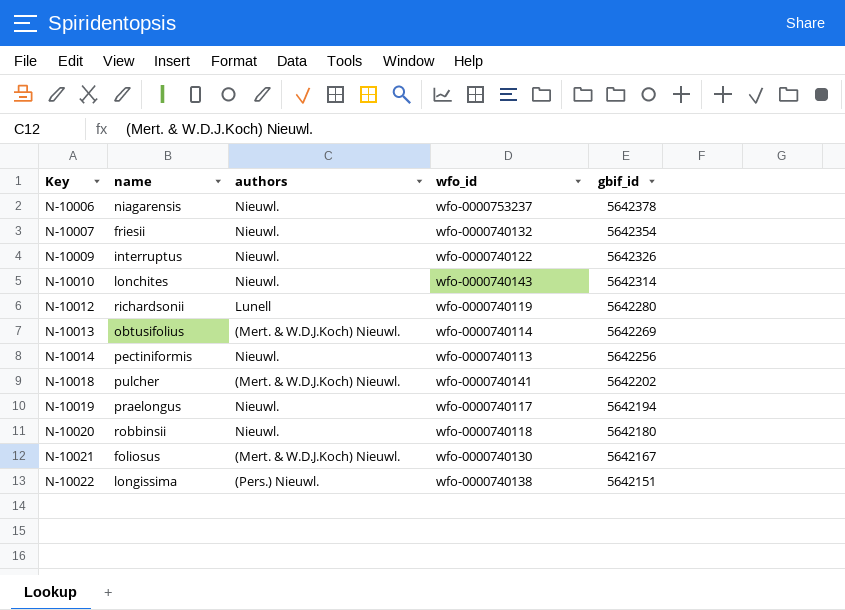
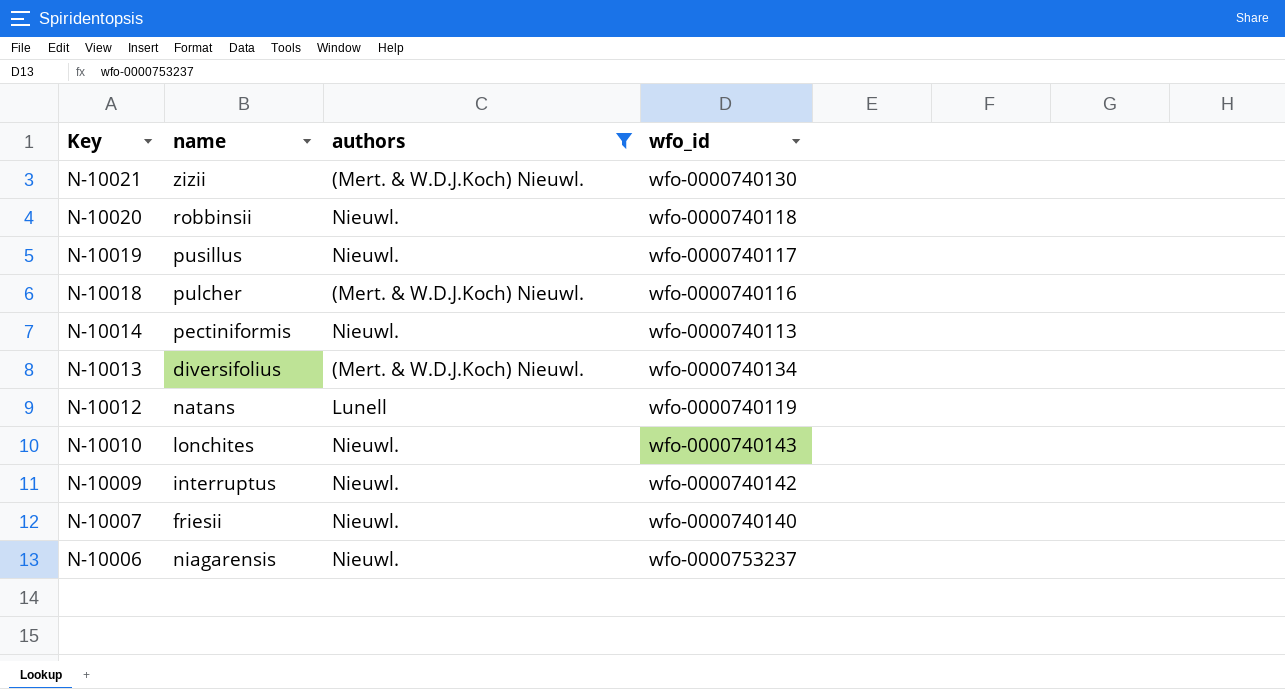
filter: none -> authors != (Pers.) Nieuwl.
row order: Key ascending -> Key descending
column gbif_id | position: 5 -> none
N-10021 | name: foliosus -> zizii
N-10019 | name: praelongus -> pusillus
N-10018 | wfo_id: wfo-0000740141 -> wfo-0000740116
N-10013 | name: obtusifolius -> diversifolius
N-10013 | wfo_id: wfo-0000740114 -> wfo-0000740134
N-10012 | name: richardsonii -> natans
N-10009 | wfo_id: wfo-0000740122 -> wfo-0000740142
N-10007 | wfo_id: wfo-0000740132 -> wfo-0000740140

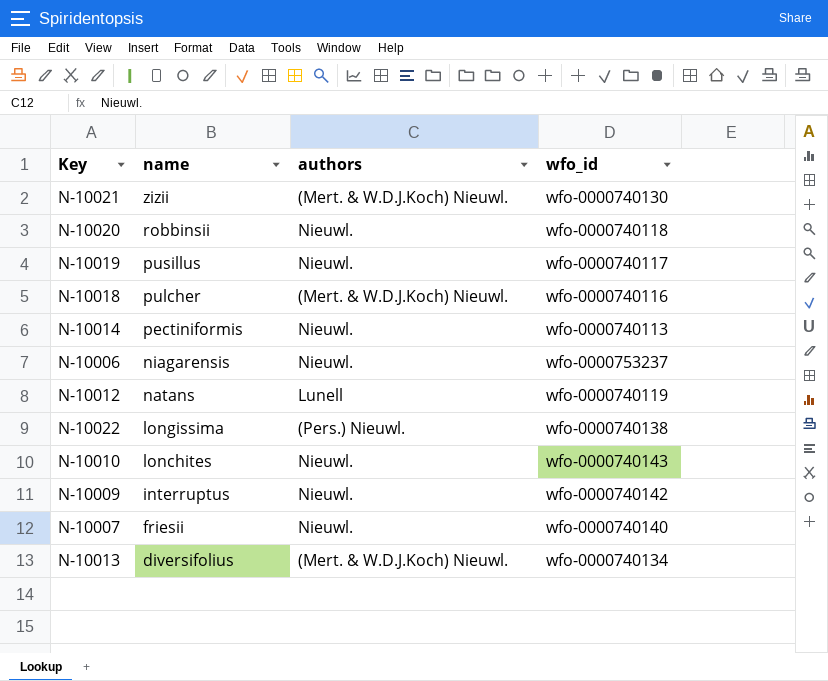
filter: authors != (Pers.) Nieuwl. -> none
row order: Key descending -> name descending

